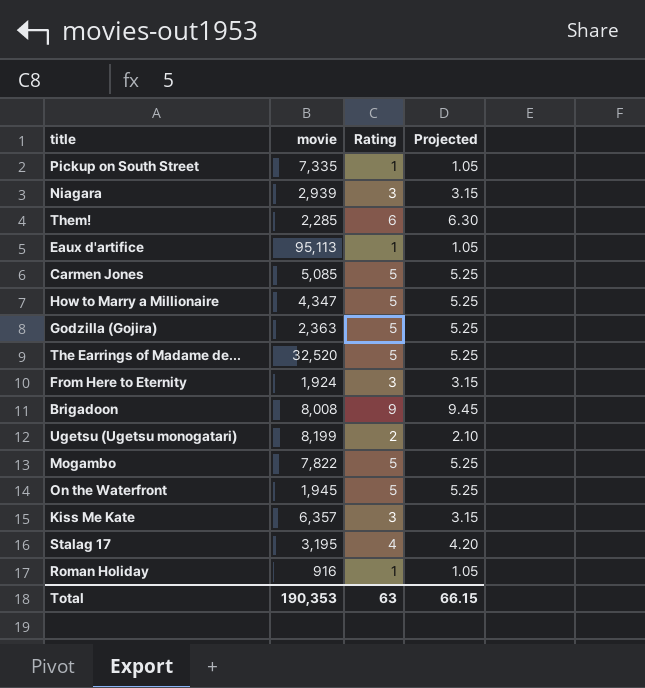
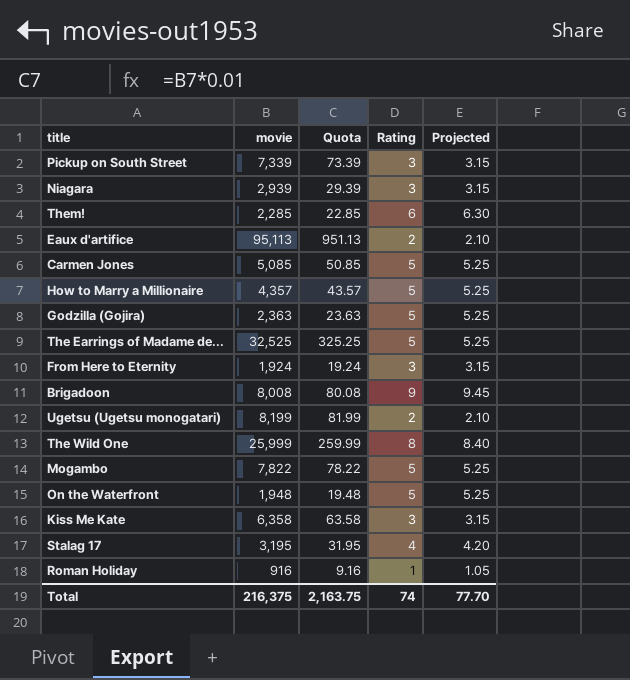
column Quota | formula: none -> [movie] * 0.01
Pickup on South Street | movie: 7,335 -> 7,339
Pickup on South Street | Rating: 1 -> 3
Pickup on South Street | Projected: 1.05 -> 3.15
Eaux d'artifice | Rating: 1 -> 2
Eaux d'artifice | Projected: 1.05 -> 2.10
How to Marry a Millionaire | movie: 4,347 -> 4,357
The Earrings of Madame de... | movie: 32,520 -> 32,525
row The Wild One: none -> 25,999 | 259.99 | 8 | 8.40
On the Waterfront | movie: 1,945 -> 1,948
Kiss Me Kate | movie: 6,357 -> 6,358
Total | movie: 190,353 -> 216,375
Total | Rating: 63 -> 74
Total | Projected: 66.15 -> 77.70

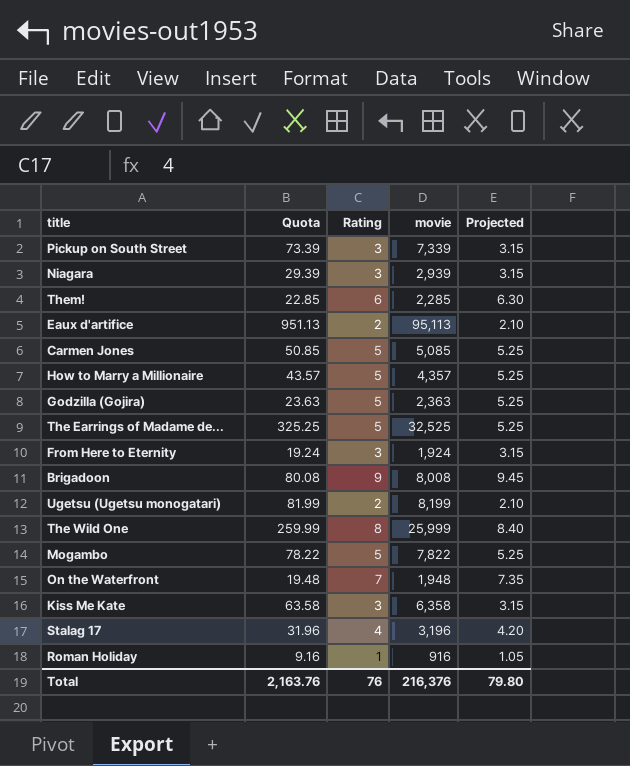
column movie | position: 2 -> 4
On the Waterfront | Rating: 5 -> 7
On the Waterfront | Projected: 5.25 -> 7.35
Stalag 17 | Quota: 31.95 -> 31.96
Stalag 17 | movie: 3,195 -> 3,196
Total | Quota: 2,163.75 -> 2,163.76
Total | Rating: 74 -> 76
Total | movie: 216,375 -> 216,376
Total | Projected: 77.70 -> 79.80

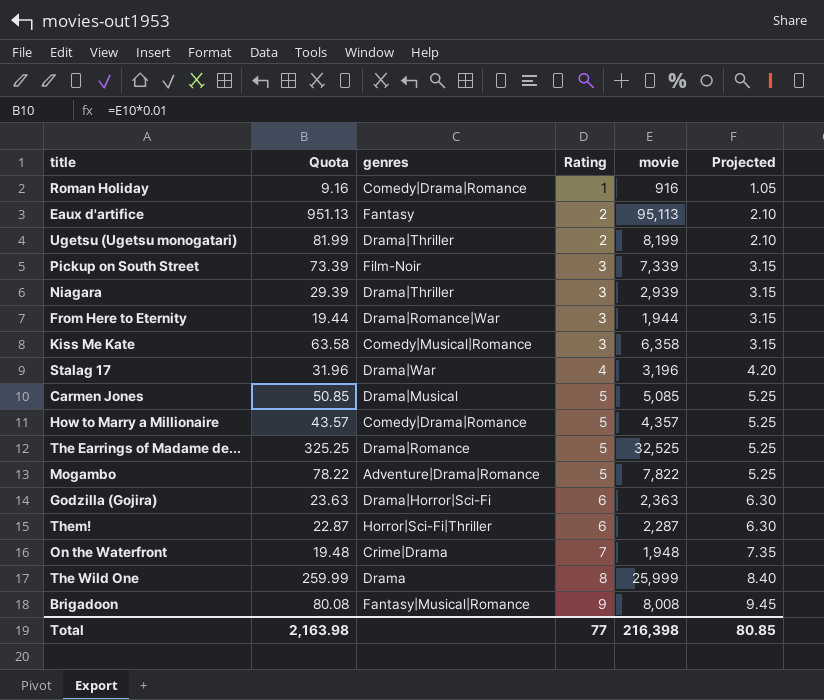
row order: none -> Rating ascending
column genres | position: none -> 3
From Here to Eternity | Quota: 19.24 -> 19.44
From Here to Eternity | movie: 1,924 -> 1,944
Godzilla (Gojira) | Rating: 5 -> 6
Godzilla (Gojira) | Projected: 5.25 -> 6.30
Them! | Quota: 22.85 -> 22.87
Them! | movie: 2,285 -> 2,287
Total | Quota: 2,163.76 -> 2,163.98
Total | Rating: 76 -> 77
Total | movie: 216,376 -> 216,398
Total | Projected: 79.80 -> 80.85

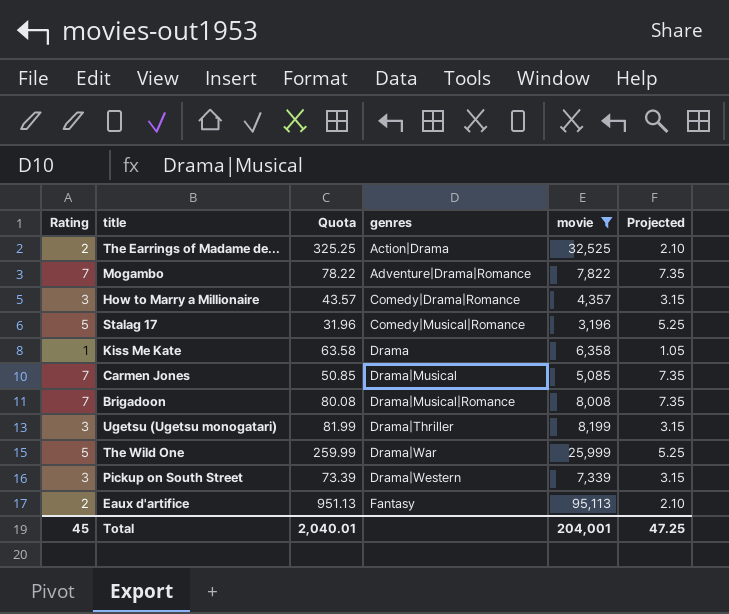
filter: none -> movie >= 3,196
row order: Rating ascending -> genres ascending
column Rating | position: 4 -> 1
The Earrings of Madame de... | Rating: 5 -> 2
The Earrings of Madame de... | genres: Drama|Romance -> Action|Drama
The Earrings of Madame de... | Projected: 5.25 -> 2.10
Mogambo | Rating: 5 -> 7
Mogambo | Projected: 5.25 -> 7.35
How to Marry a Millionaire | Rating: 5 -> 3
How to Marry a Millionaire | Projected: 5.25 -> 3.15
Stalag 17 | Rating: 4 -> 5
Stalag 17 | genres: Drama|War -> Comedy|Musical|Romance
Stalag 17 | Projected: 4.20 -> 5.25
Kiss Me Kate | Rating: 3 -> 1
Kiss Me Kate | genres: Comedy|Musical|Romance -> Drama
Kiss Me Kate | Projected: 3.15 -> 1.05
Carmen Jones | Rating: 5 -> 7
Carmen Jones | Projected: 5.25 -> 7.35
Brigadoon | Rating: 9 -> 7
Brigadoon | genres: Fantasy|Musical|Romance -> Drama|Musical|Romance
Brigadoon | Projected: 9.45 -> 7.35
Ugetsu (Ugetsu monogatari) | Rating: 2 -> 3
Ugetsu (Ugetsu monogatari) | Projected: 2.10 -> 3.15
The Wild One | Rating: 8 -> 5
The Wild One | genres: Drama -> Drama|War
The Wild One | Projected: 8.40 -> 5.25
Pickup on South Street | genres: Film-Noir -> Drama|Western
Total | Rating: 77 -> 45
Total | Quota: 2,163.98 -> 2,040.01
Total | movie: 216,398 -> 204,001
Total | Projected: 80.85 -> 47.25

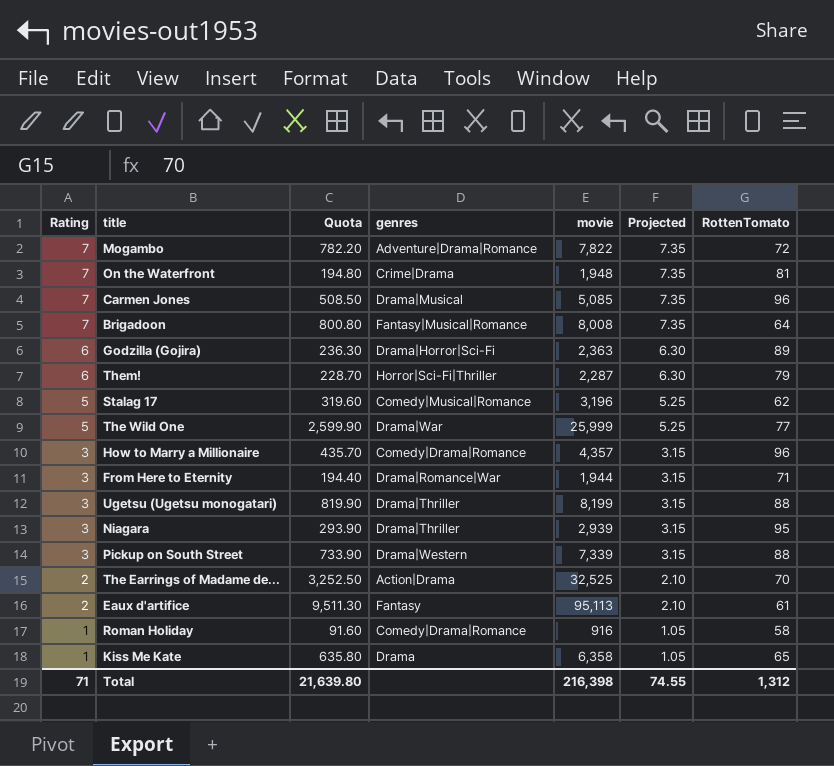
filter: movie >= 3,196 -> none
row order: genres ascending -> Rating descending
column Quota | formula: [movie] * 0.01 -> [movie] * 0.1
column RottenTomato | position: none -> 7
Brigadoon | genres: Drama|Musical|Romance -> Fantasy|Musical|Romance
Total | Rating: 45 -> 71
Total | Quota: 2,040.01 -> 21,639.80
Total | movie: 204,001 -> 216,398
Total | Projected: 47.25 -> 74.55

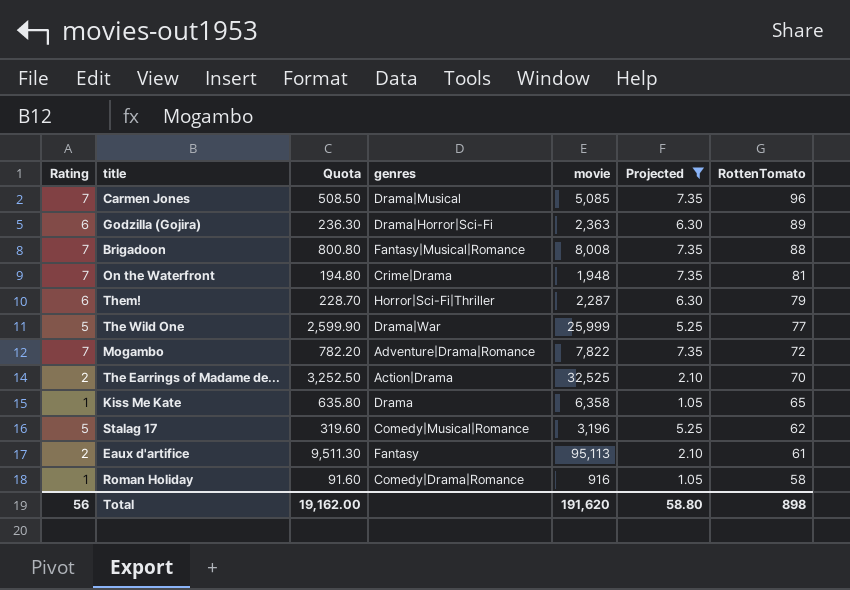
filter: none -> Projected != 3.15
row order: Rating descending -> RottenTomato descending
Brigadoon | RottenTomato: 64 -> 88
Total | Rating: 71 -> 56
Total | Quota: 21,639.80 -> 19,162.00
Total | movie: 216,398 -> 191,620
Total | Projected: 74.55 -> 58.80
Total | RottenTomato: 1,312 -> 898

